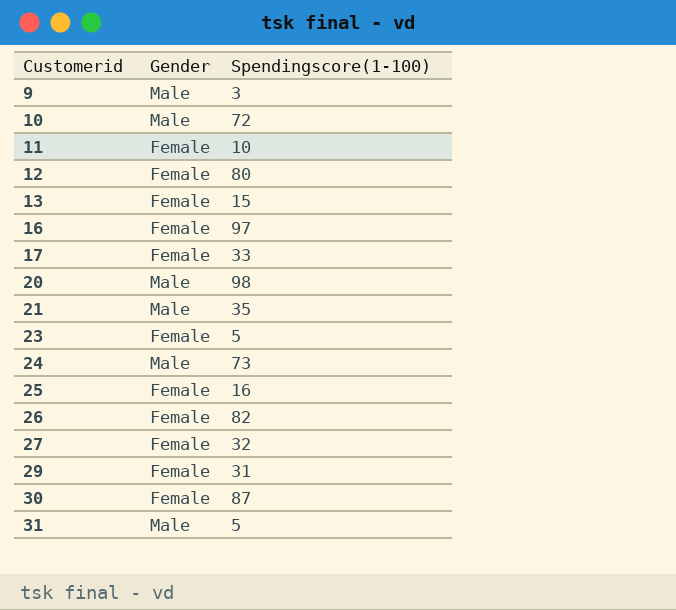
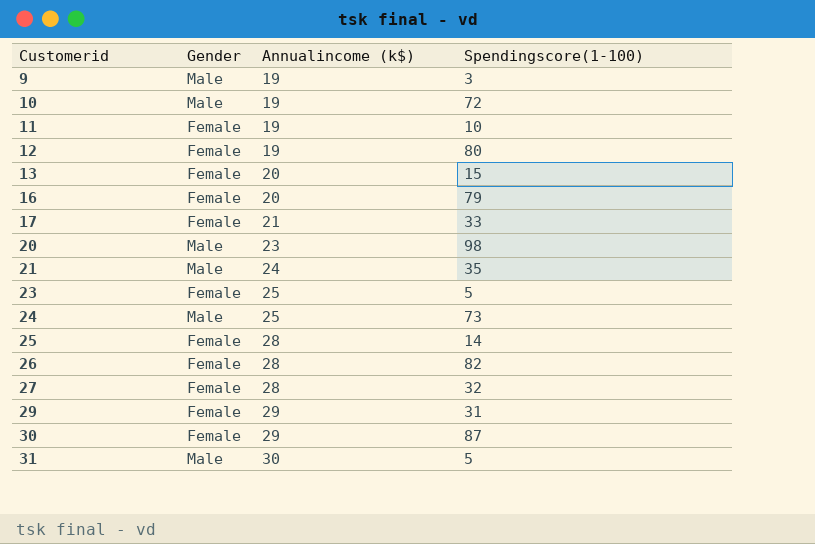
column Annualincome (k$) | position: none -> 3
16 | Spendingscore(1-100): 97 -> 79
25 | Spendingscore(1-100): 16 -> 14

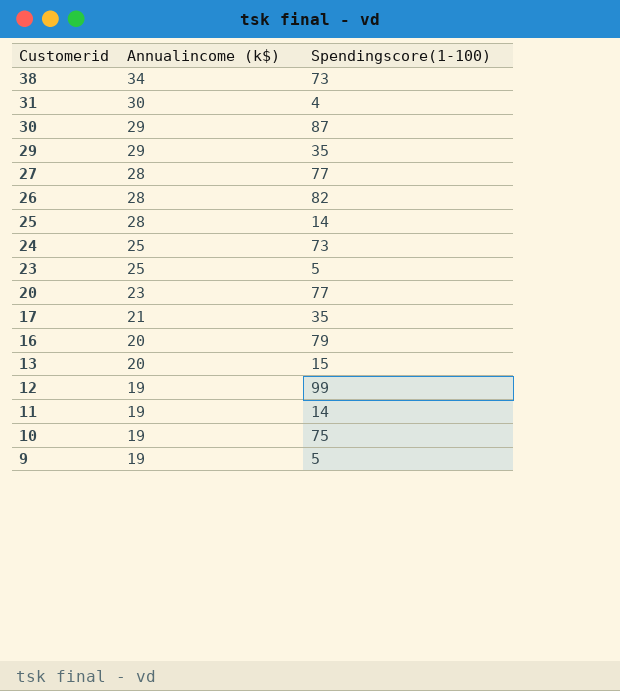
row order: Customerid ascending -> Customerid descending
column Gender | position: 2 -> none
row 21: Male | 24 | 35 -> none
row 38: none -> 34 | 73
31 | Spendingscore(1-100): 5 -> 4
29 | Spendingscore(1-100): 31 -> 35
27 | Spendingscore(1-100): 32 -> 77
20 | Spendingscore(1-100): 98 -> 77
17 | Spendingscore(1-100): 33 -> 35
12 | Spendingscore(1-100): 80 -> 99
11 | Spendingscore(1-100): 10 -> 14
10 | Spendingscore(1-100): 72 -> 75
9 | Spendingscore(1-100): 3 -> 5

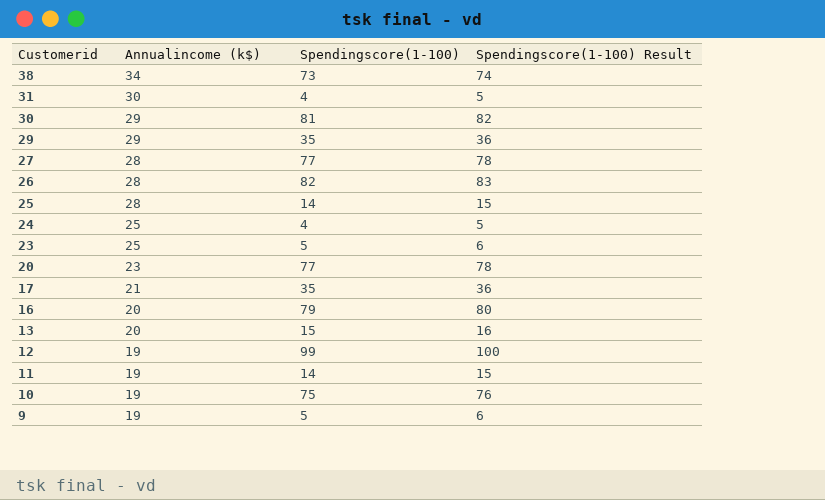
column Spendingscore(1-100) Result | formula: none -> [Spendingscore(1-100)] + 1
30 | Spendingscore(1-100): 87 -> 81
24 | Spendingscore(1-100): 73 -> 4

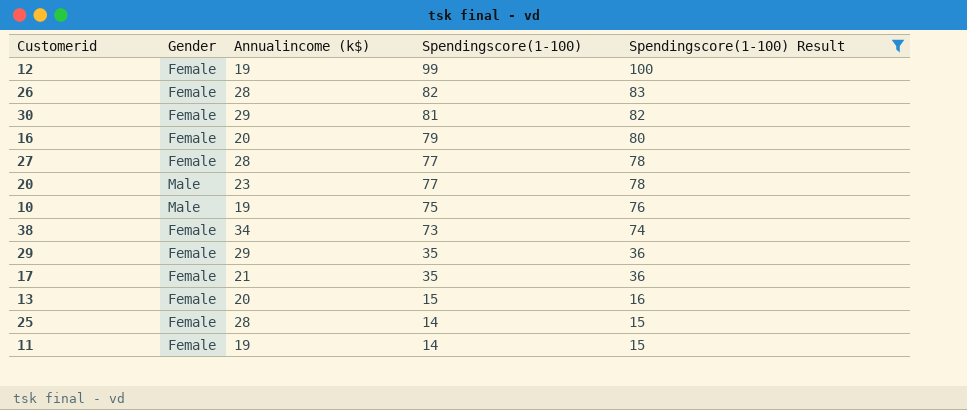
filter: none -> Spendingscore(1-100) Result >= 15
row order: Customerid descending -> Spendingscore(1-100) descending
column Gender | position: none -> 2

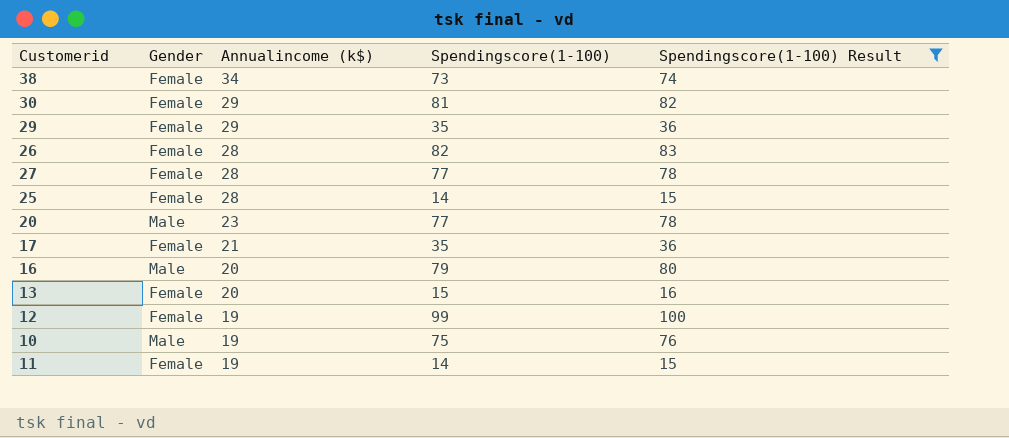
row order: Spendingscore(1-100) descending -> Annualincome (k$) descending
16 | Gender: Female -> Male

